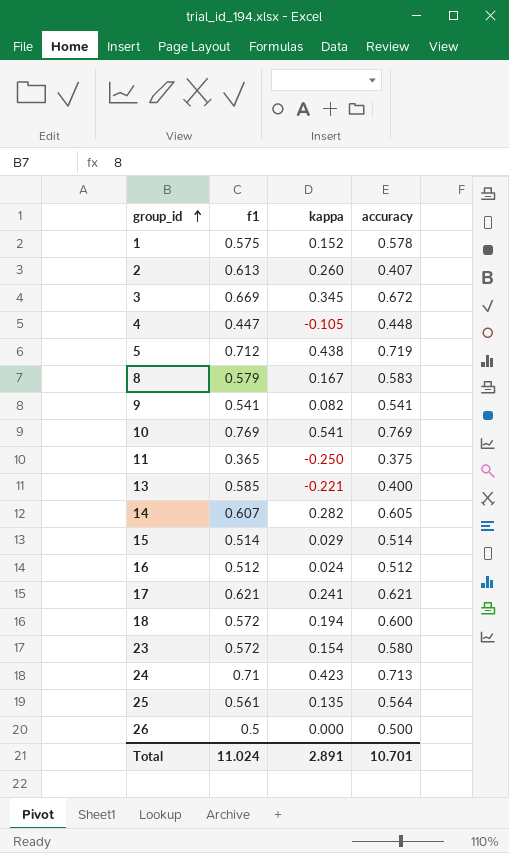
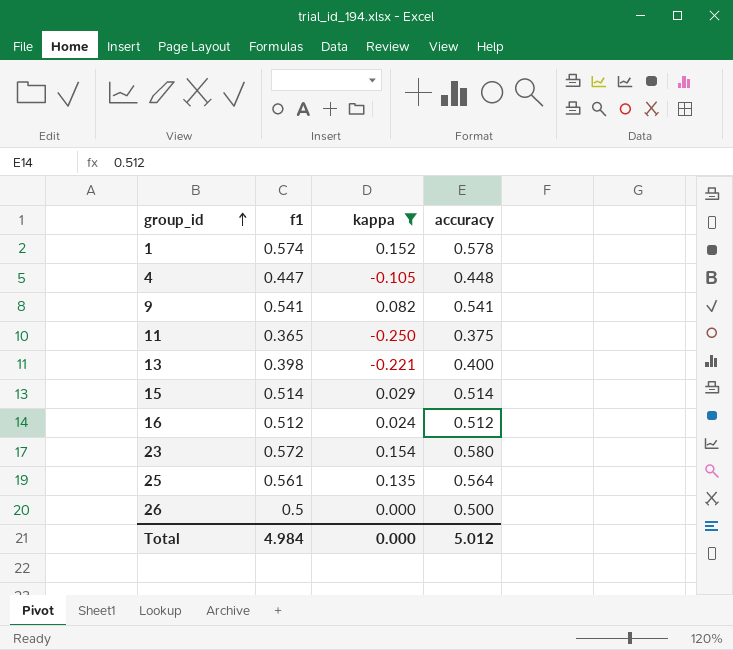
filter: none -> kappa <= 0.154
1 | f1: 0.575 -> 0.574
13 | f1: 0.585 -> 0.398
Total | f1: 11.024 -> 4.984
Total | kappa: 2.891 -> 0.000
Total | accuracy: 10.701 -> 5.012

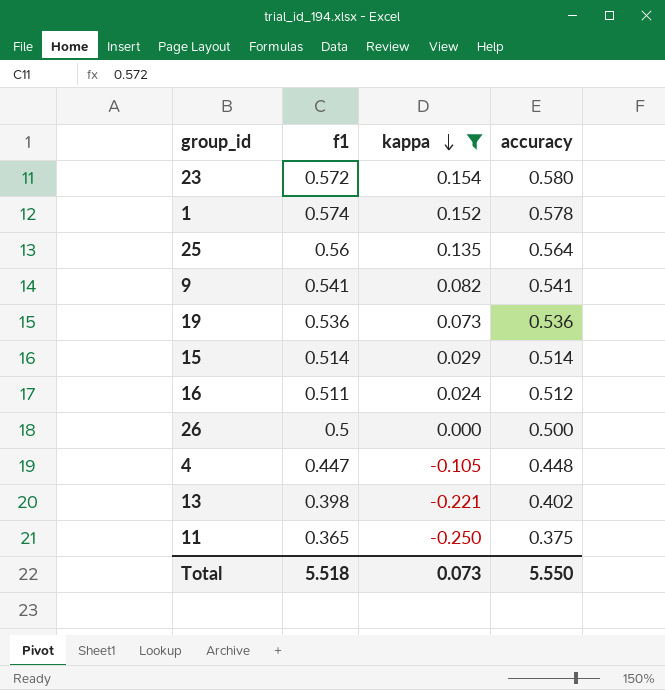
row order: group_id ascending -> kappa descending
25 | f1: 0.561 -> 0.56
row 19: none -> 0.536 | 0.073 | 0.536
16 | f1: 0.512 -> 0.511
13 | accuracy: 0.400 -> 0.402
Total | f1: 4.984 -> 5.518
Total | kappa: 0.000 -> 0.073
Total | accuracy: 5.012 -> 5.550

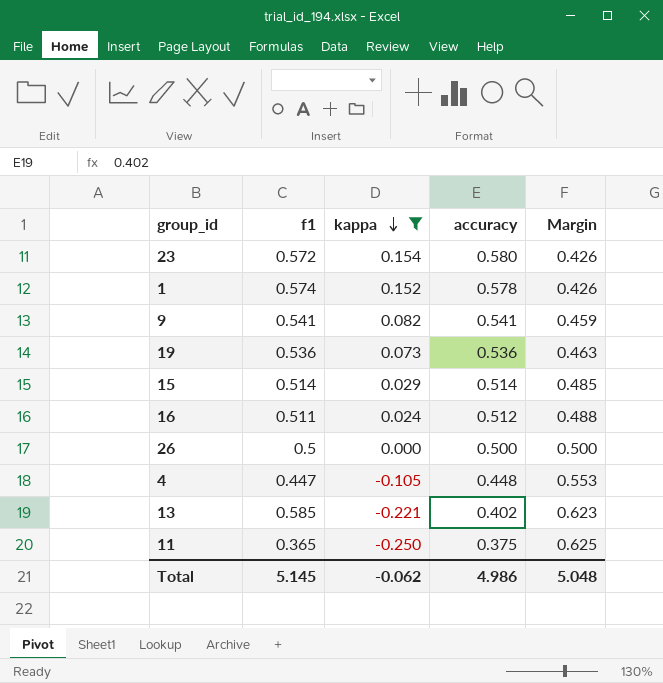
column Margin | formula: none -> [accuracy] - [kappa]
row 25: 0.56 | 0.135 | 0.564 -> none
13 | f1: 0.398 -> 0.585
Total | f1: 5.518 -> 5.145
Total | kappa: 0.073 -> -0.062
Total | accuracy: 5.550 -> 4.986

